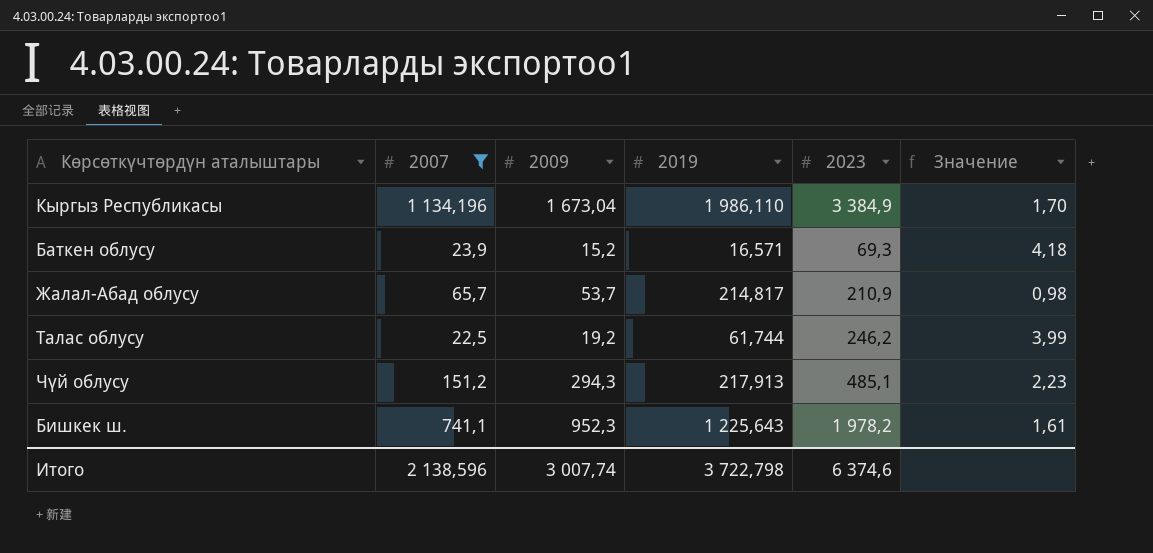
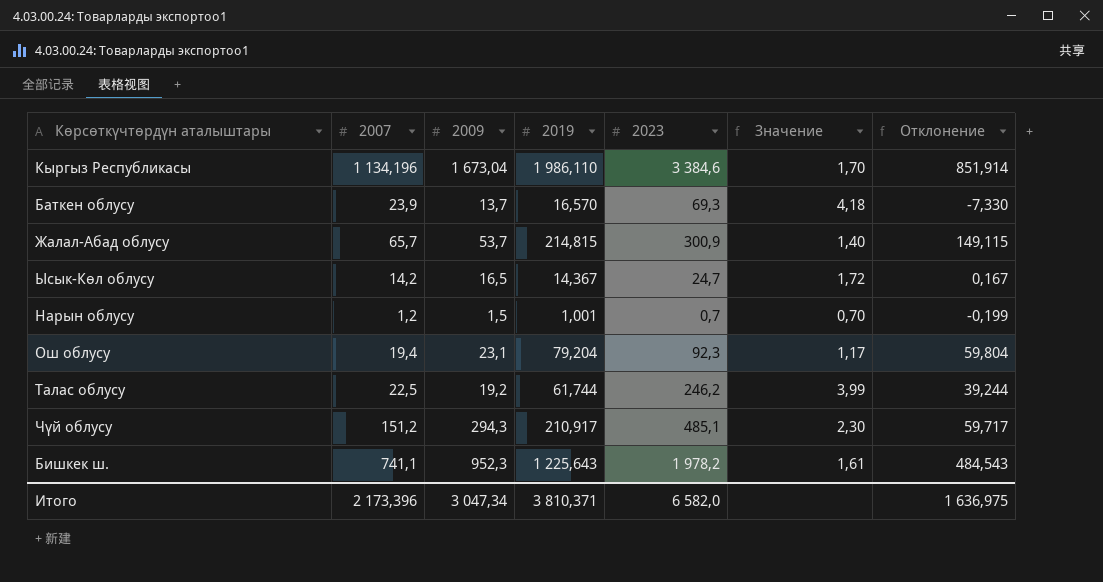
filter: 2007 >= 22,5 -> none
column Отклонение | formula: none -> [2019] - [2007]
Кыргыз Республикасы | 2023: 3 384,9 -> 3 384,6
Баткен облусу | 2009: 15,2 -> 13,7
Баткен облусу | 2019: 16,571 -> 16,570
Жалал-Абад облусу | 2019: 214,817 -> 214,815
Жалал-Абад облусу | 2023: 210,9 -> 300,9
Жалал-Абад облусу | Значение: 0,98 -> 1,40
Чүй облусу | 2019: 217,913 -> 210,917
Чүй облусу | Значение: 2,23 -> 2,30
Итого | 2007: 2 138,596 -> 2 173,396
Итого | 2009: 3 007,74 -> 3 047,34
Итого | 2019: 3 722,798 -> 3 810,371
Итого | 2023: 6 374,6 -> 6 582,0

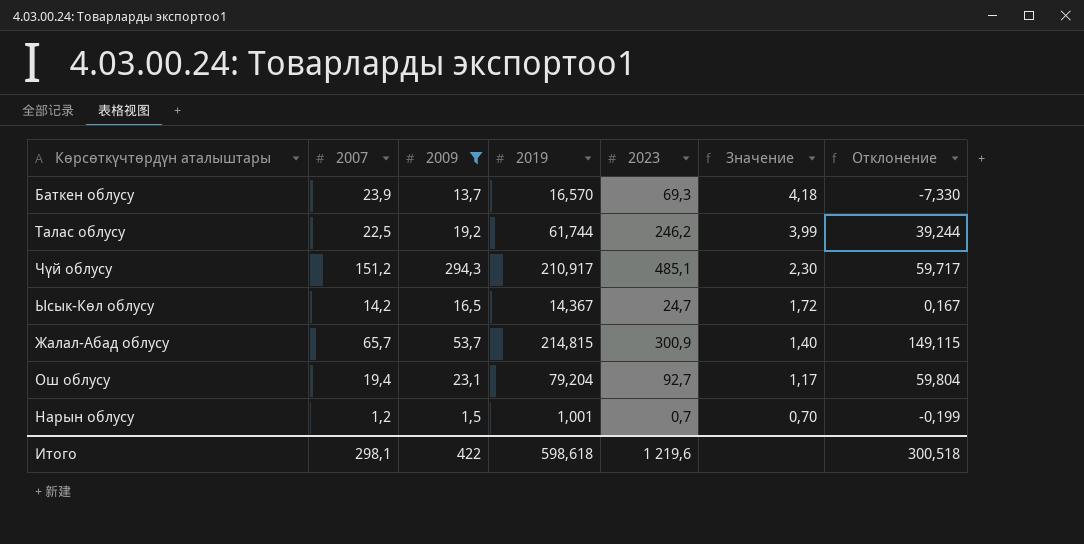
filter: none -> 2009 <= 294,3
row order: none -> Значение descending
Ош облусу | 2023: 92,3 -> 92,7
Итого | 2007: 2 173,396 -> 298,1
Итого | 2009: 3 047,34 -> 422
Итого | 2019: 3 810,371 -> 598,618
Итого | 2023: 6 582,0 -> 1 219,6
Итого | Отклонение: 1 636,975 -> 300,518

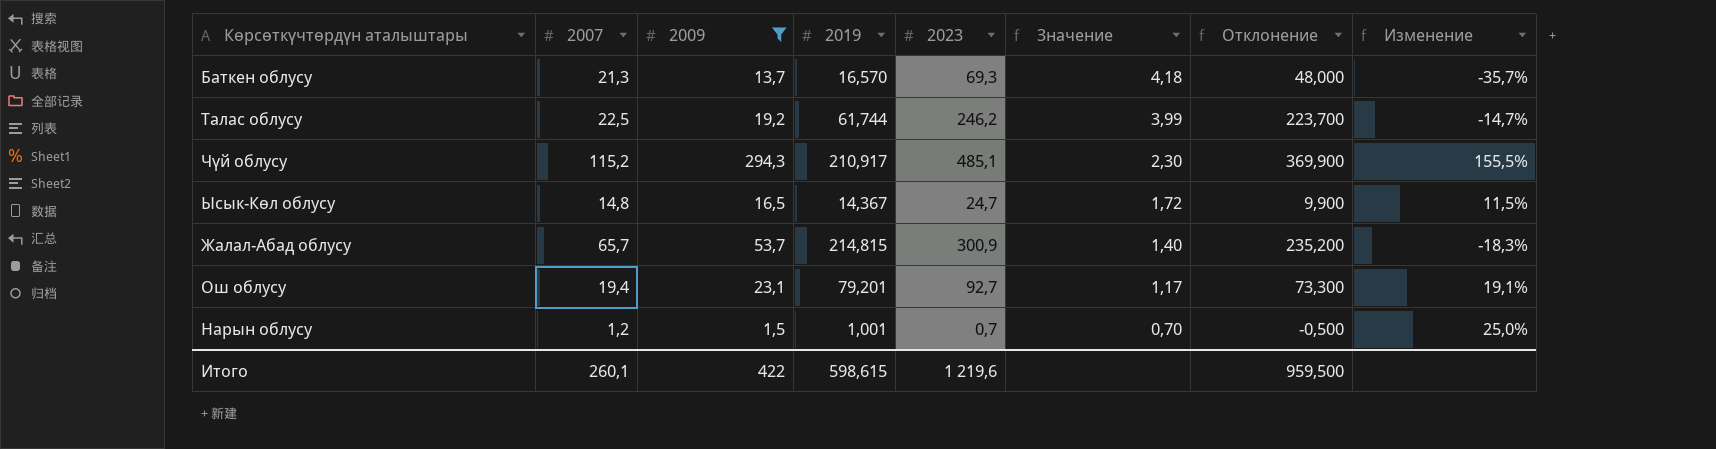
column Отклонение | formula: [2019] - [2007] -> [2023] - [2007]
column Изменение | formula: none -> ([2009] - [2007]) / [2007]
Баткен облусу | 2007: 23,9 -> 21,3
Чүй облусу | 2007: 151,2 -> 115,2
Ысык-Көл облусу | 2007: 14,2 -> 14,8
Ош облусу | 2019: 79,204 -> 79,201
Итого | 2007: 298,1 -> 260,1
Итого | 2019: 598,618 -> 598,615
Итого | Отклонение: 300,518 -> 959,500

